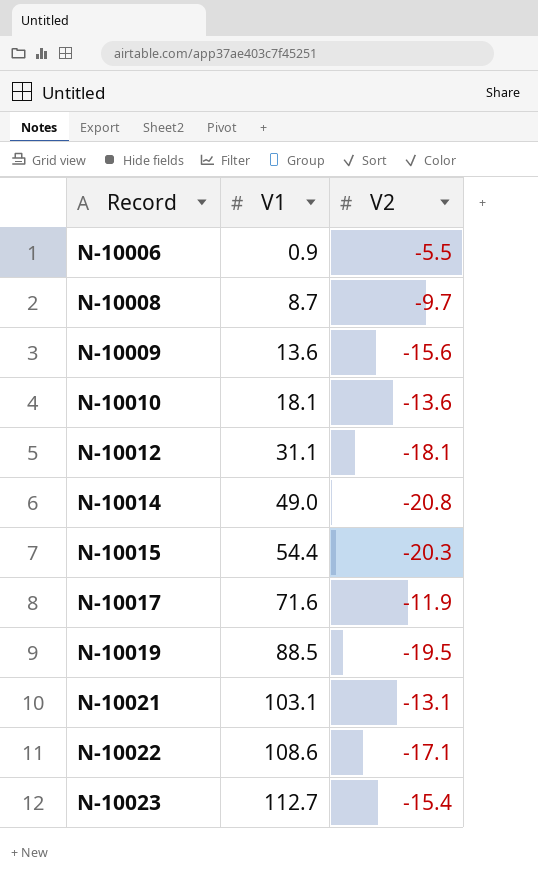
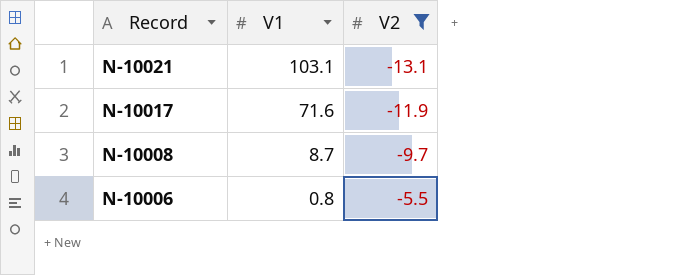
filter: none -> V2 >= -13.1
row order: Record ascending -> Record descending
N-10006 | V1: 0.9 -> 0.8

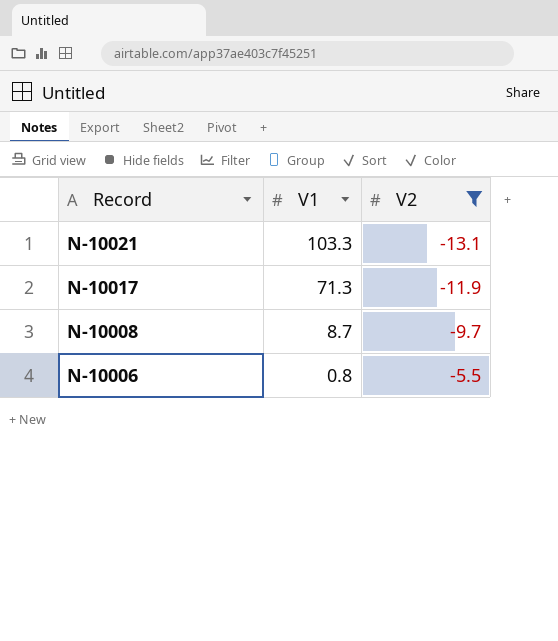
N-10021 | V1: 103.1 -> 103.3
N-10017 | V1: 71.6 -> 71.3

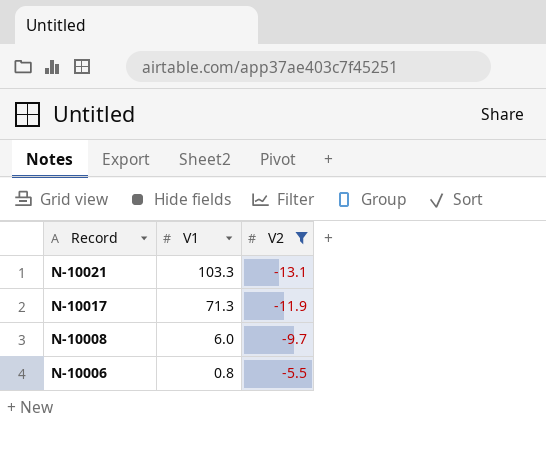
N-10008 | V1: 8.7 -> 6.0

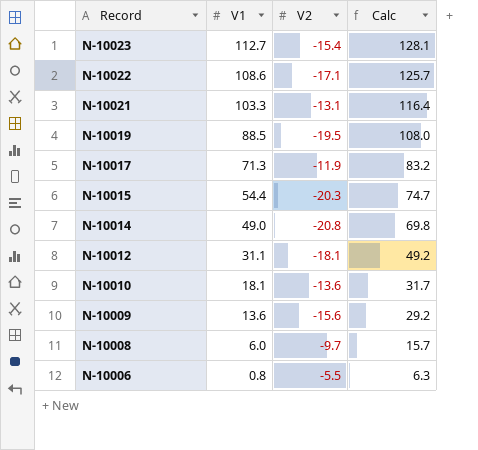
filter: V2 >= -13.1 -> none
column Calc | formula: none -> [V1] - [V2]

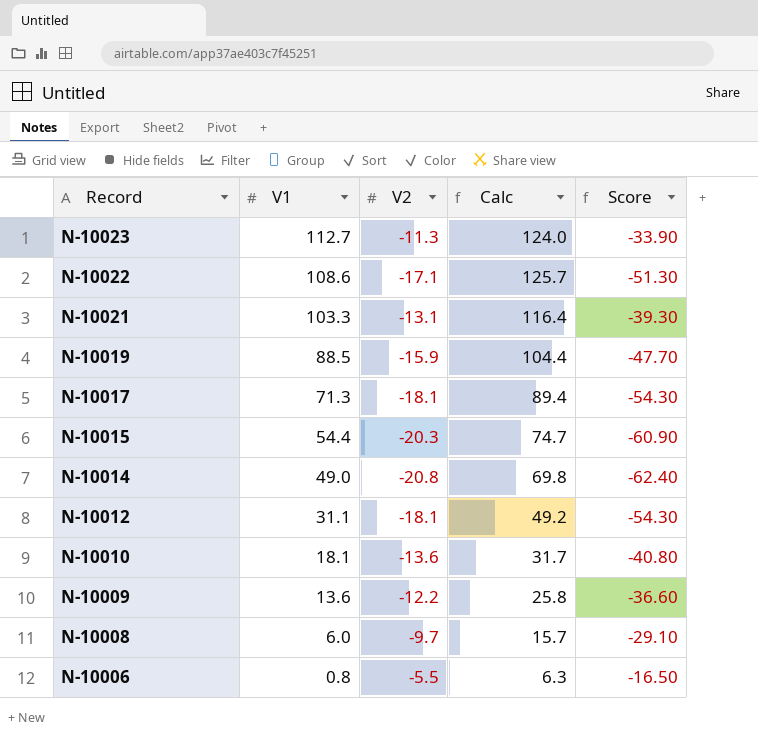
column Score | formula: none -> [V2] * 3
N-10023 | V2: -15.4 -> -11.3
N-10023 | Calc: 128.1 -> 124.0
N-10019 | V2: -19.5 -> -15.9
N-10019 | Calc: 108.0 -> 104.4
N-10017 | V2: -11.9 -> -18.1
N-10017 | Calc: 83.2 -> 89.4
N-10009 | V2: -15.6 -> -12.2
N-10009 | Calc: 29.2 -> 25.8

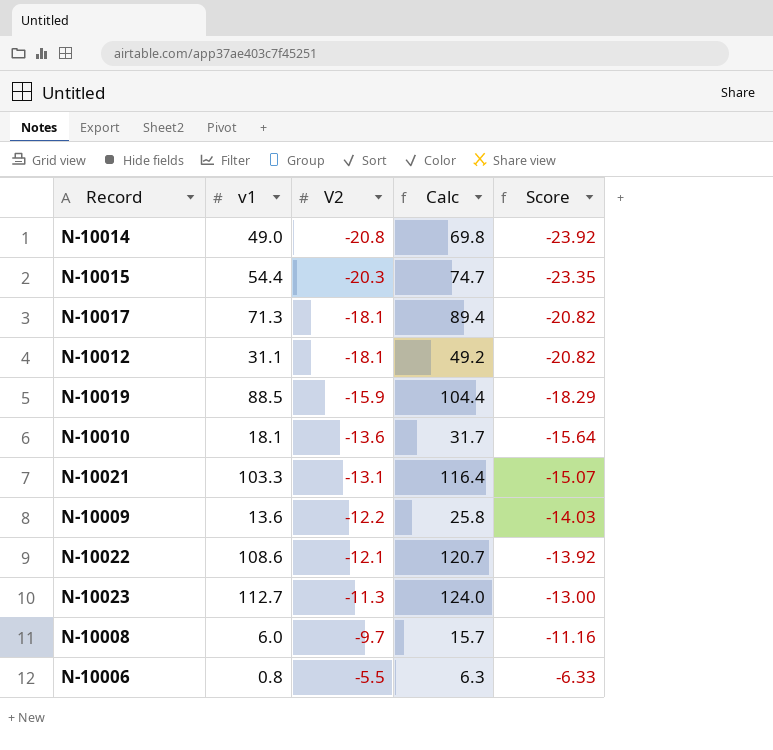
row order: Record descending -> V2 ascending
column name: V1 -> v1
column Score | formula: [V2] * 3 -> [V2] * 1.15
N-10022 | V2: -17.1 -> -12.1
N-10022 | Calc: 125.7 -> 120.7

